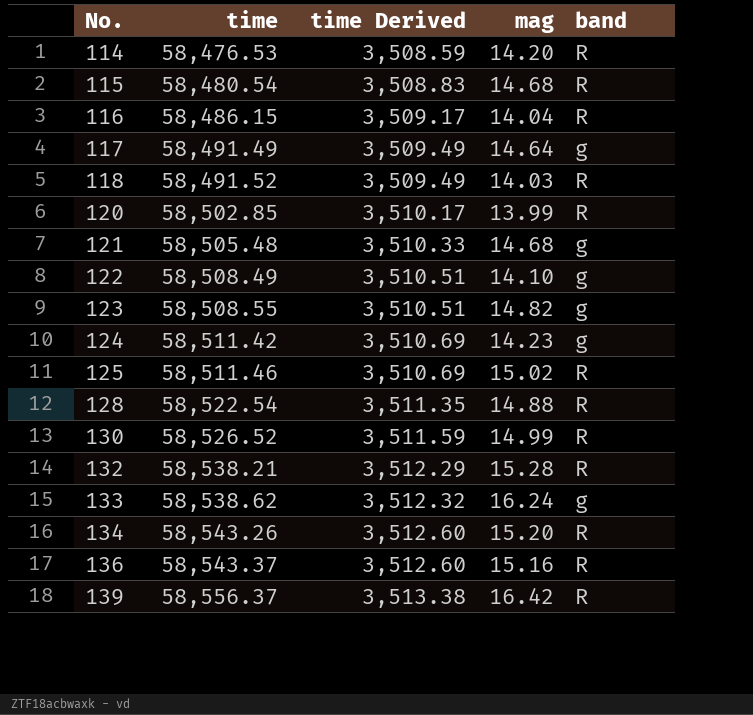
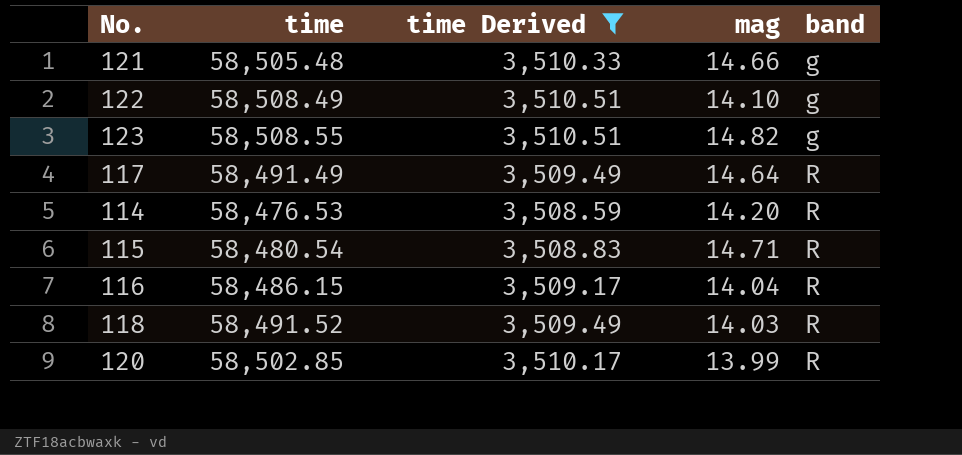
filter: none -> time Derived <= 3,510.51
row order: No. ascending -> band ascending
121 | mag: 14.68 -> 14.66
117 | band: g -> R
115 | mag: 14.68 -> 14.71

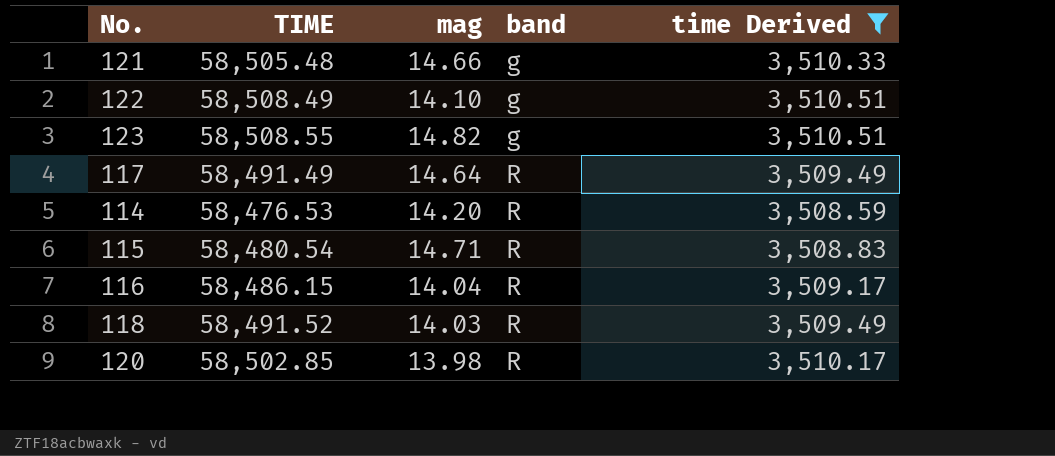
column name: time -> TIME
column time Derived | position: 3 -> 5
120 | mag: 13.99 -> 13.98

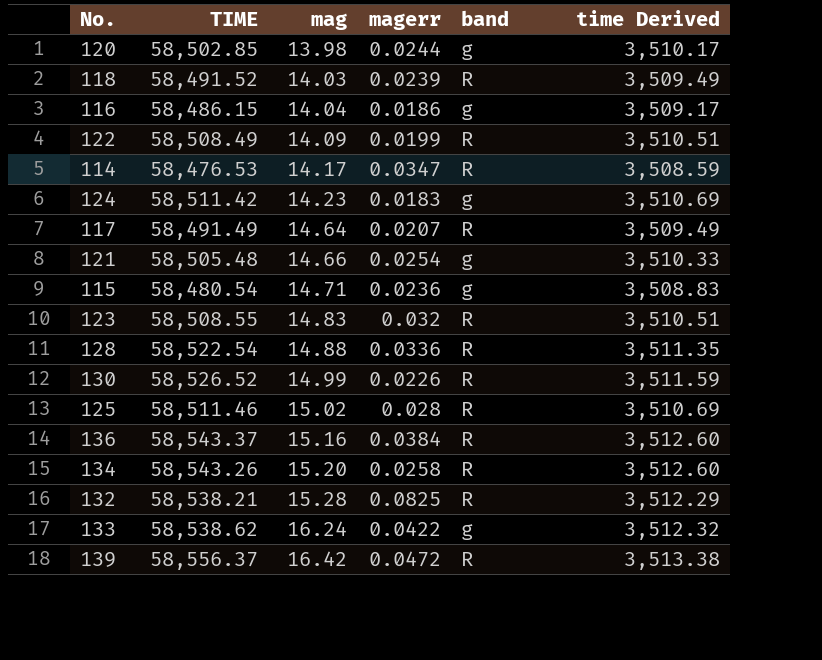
filter: time Derived <= 3,510.51 -> none
row order: band ascending -> mag ascending
column magerr | position: none -> 4
120 | band: R -> g
116 | band: R -> g
122 | mag: 14.10 -> 14.09
122 | band: g -> R
114 | mag: 14.20 -> 14.17
115 | band: R -> g
123 | mag: 14.82 -> 14.83
123 | band: g -> R

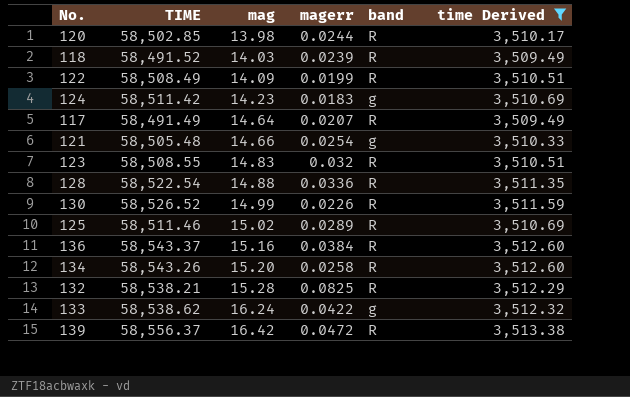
filter: none -> time Derived >= 3,509.49
120 | band: g -> R
125 | magerr: 0.028 -> 0.0289

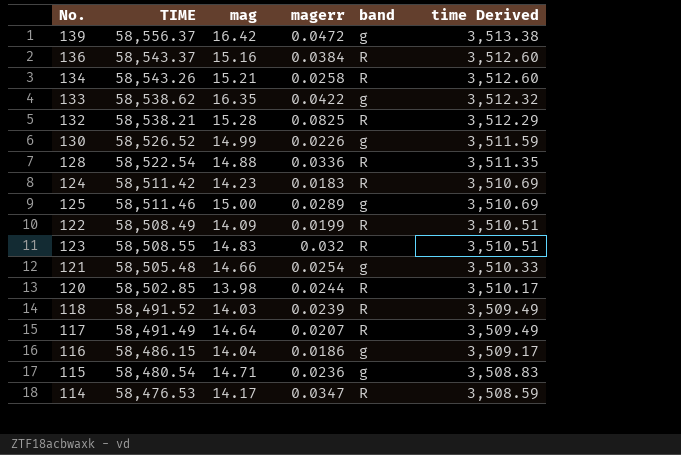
filter: time Derived >= 3,509.49 -> none
row order: mag ascending -> time Derived descending
139 | band: R -> g
134 | mag: 15.20 -> 15.21
133 | mag: 16.24 -> 16.35
130 | band: R -> g
124 | band: g -> R
125 | mag: 15.02 -> 15.00
125 | band: R -> g

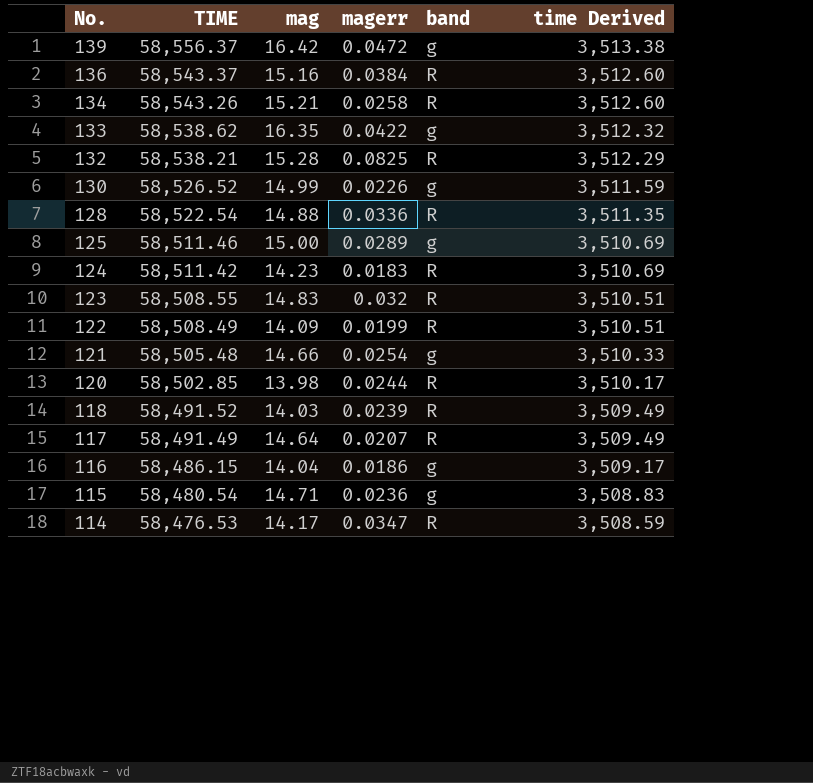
row order: time Derived descending -> No. descending

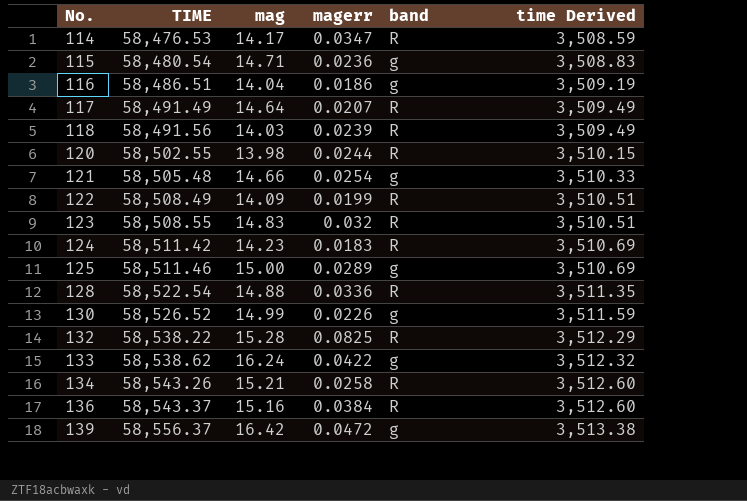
row order: No. descending -> No. ascending
116 | TIME: 58,486.15 -> 58,486.51
116 | time Derived: 3,509.17 -> 3,509.19
118 | TIME: 58,491.52 -> 58,491.56
120 | TIME: 58,502.85 -> 58,502.55
120 | time Derived: 3,510.17 -> 3,510.15
132 | TIME: 58,538.21 -> 58,538.22
133 | mag: 16.35 -> 16.24

